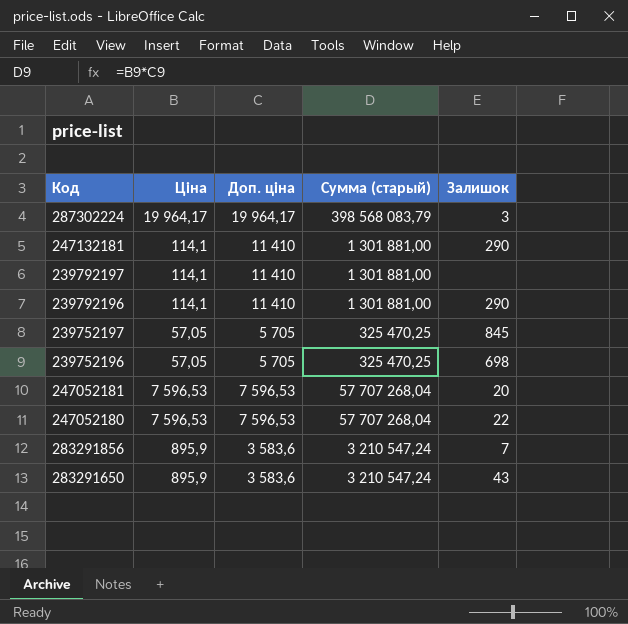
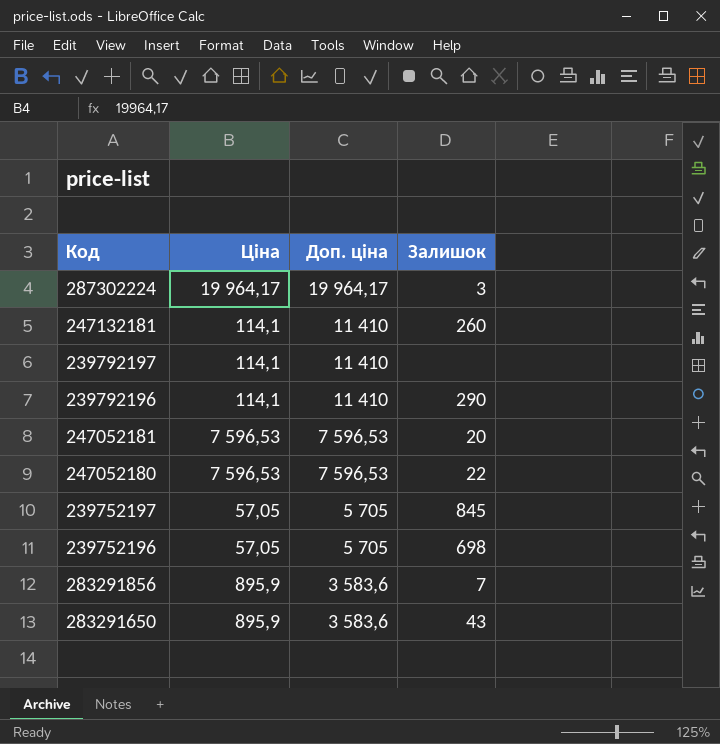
row order: none -> Доп. ціна descending
column Сумма (старый) | formula: [Ціна] * [Доп. ціна] -> none
247132181 | Залишок: 290 -> 260

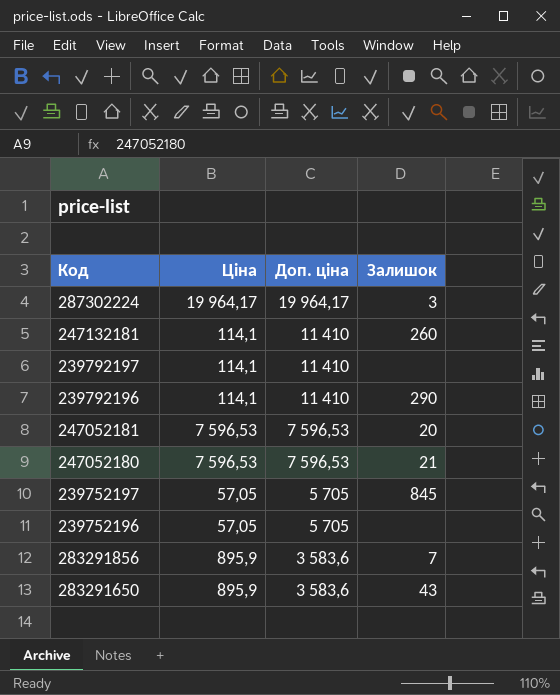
247052180 | Залишок: 22 -> 21
239752196 | Залишок: 698 -> none

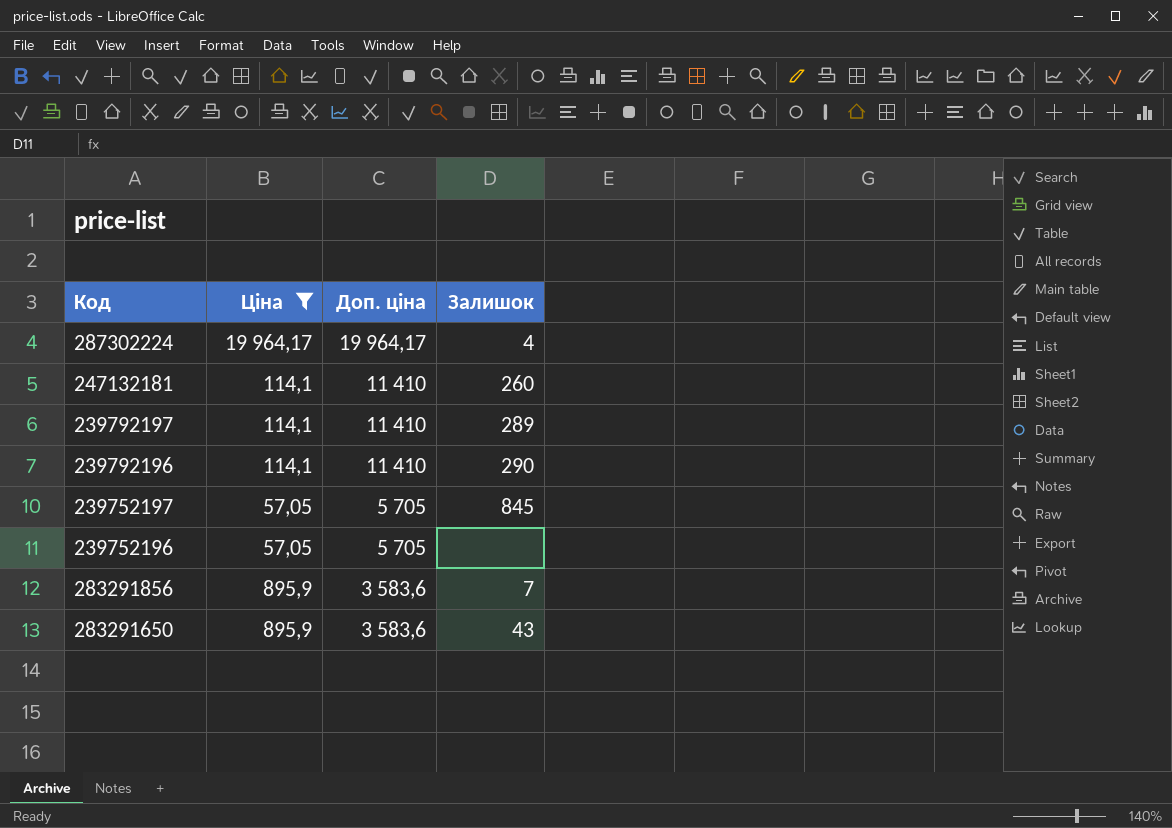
filter: none -> Ціна != 7 596,53
287302224 | Залишок: 3 -> 4
239792197 | Залишок: none -> 289

